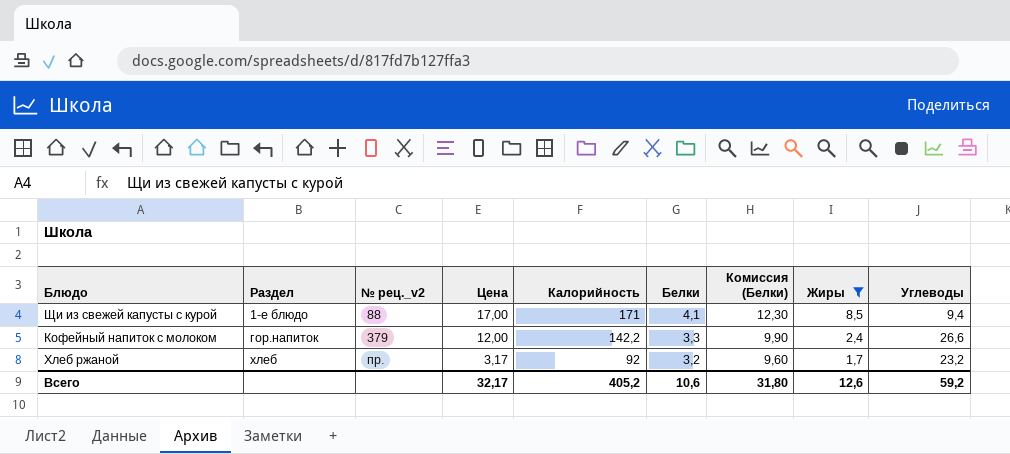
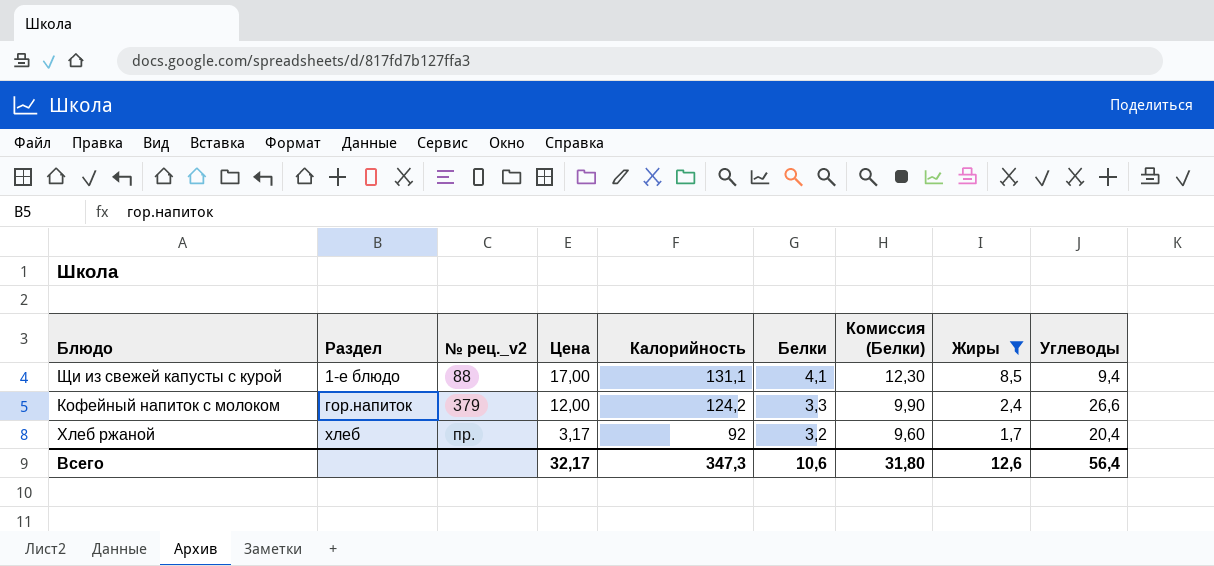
Щи из свежей капусты с курой | Калорийность: 171 -> 131,1
Кофейный напиток с молоком | Калорийность: 142,2 -> 124,2
Хлеб ржаной | Углеводы: 23,2 -> 20,4
Всего | Калорийность: 405,2 -> 347,3
Всего | Углеводы: 59,2 -> 56,4

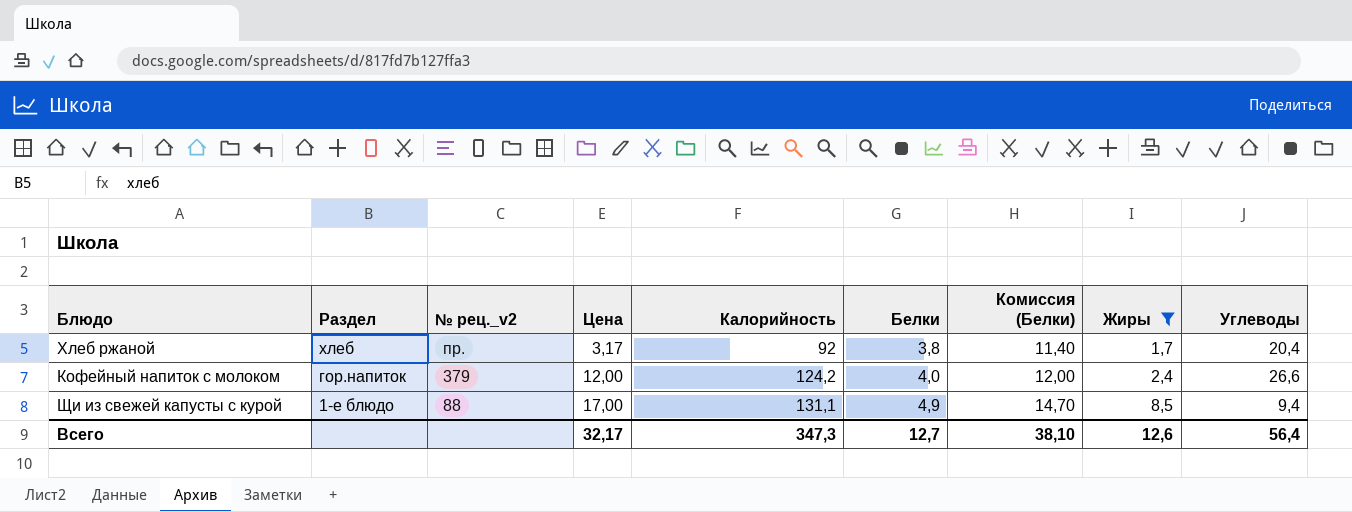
row order: Раздел ascending -> Раздел descending
Хлеб ржаной | Белки: 3,2 -> 3,8
Хлеб ржаной | Комиссия (Белки): 9,60 -> 11,40
Кофейный напиток с молоком | Белки: 3,3 -> 4,0
Кофейный напиток с молоком | Комиссия (Белки): 9,90 -> 12,00
Щи из свежей капусты с курой | Белки: 4,1 -> 4,9
Щи из свежей капусты с курой | Комиссия (Белки): 12,30 -> 14,70
Всего | Белки: 10,6 -> 12,7
Всего | Комиссия (Белки): 31,80 -> 38,10

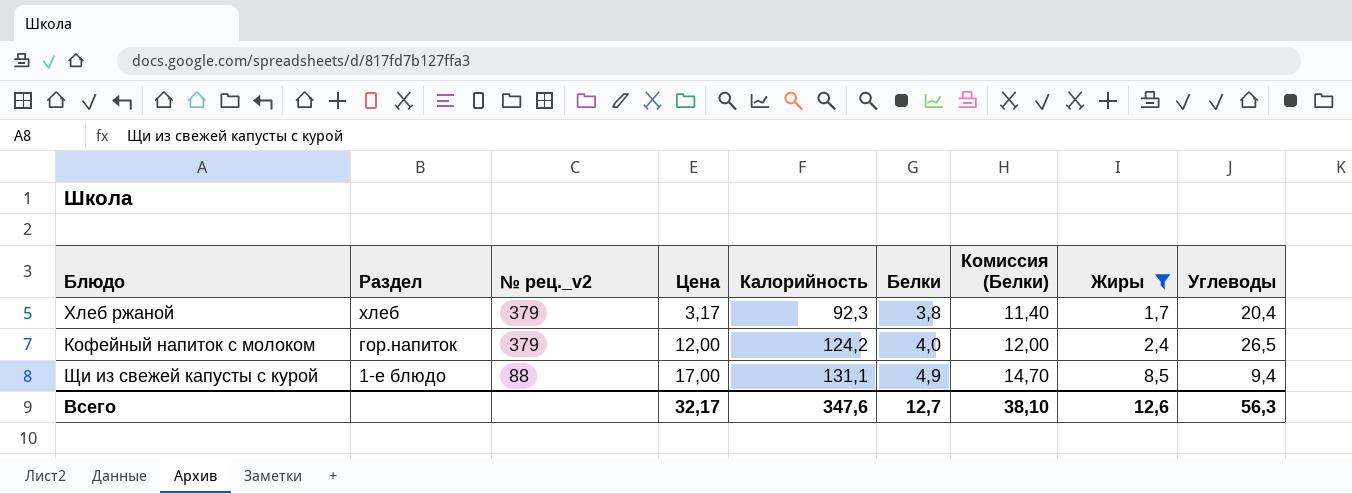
Хлеб ржаной | № рец._v2: пр. -> 379
Хлеб ржаной | Калорийность: 92 -> 92,3
Кофейный напиток с молоком | Углеводы: 26,6 -> 26,5
Всего | Калорийность: 347,3 -> 347,6
Всего | Углеводы: 56,4 -> 56,3

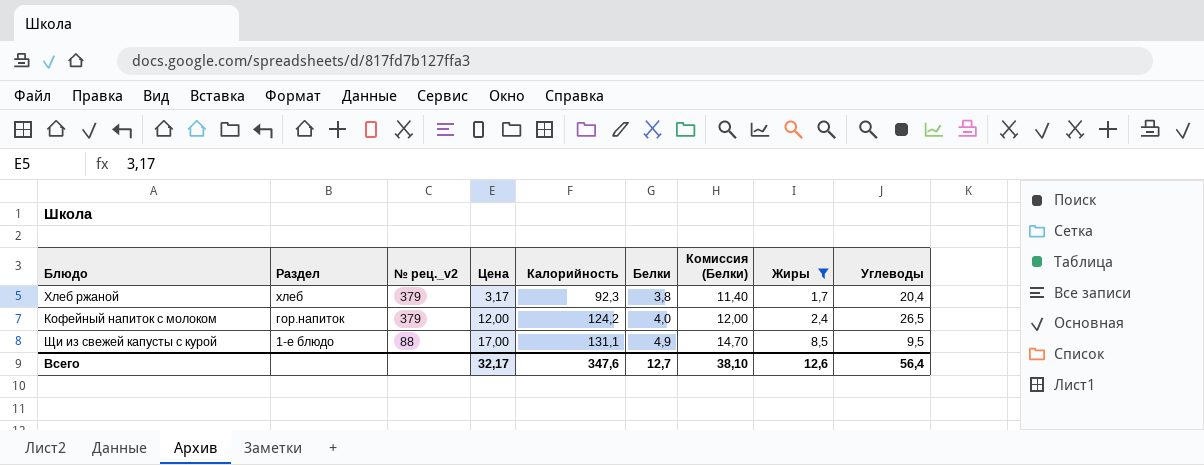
Щи из свежей капусты с курой | Углеводы: 9,4 -> 9,5
Всего | Углеводы: 56,3 -> 56,4

